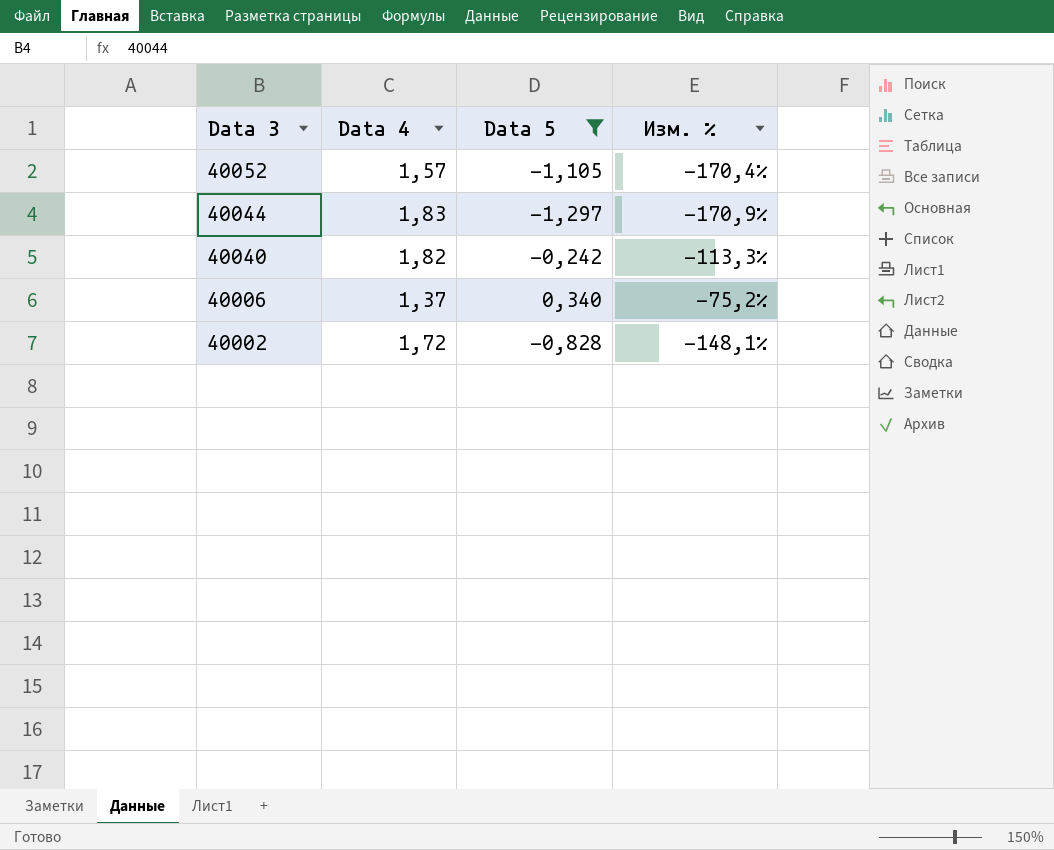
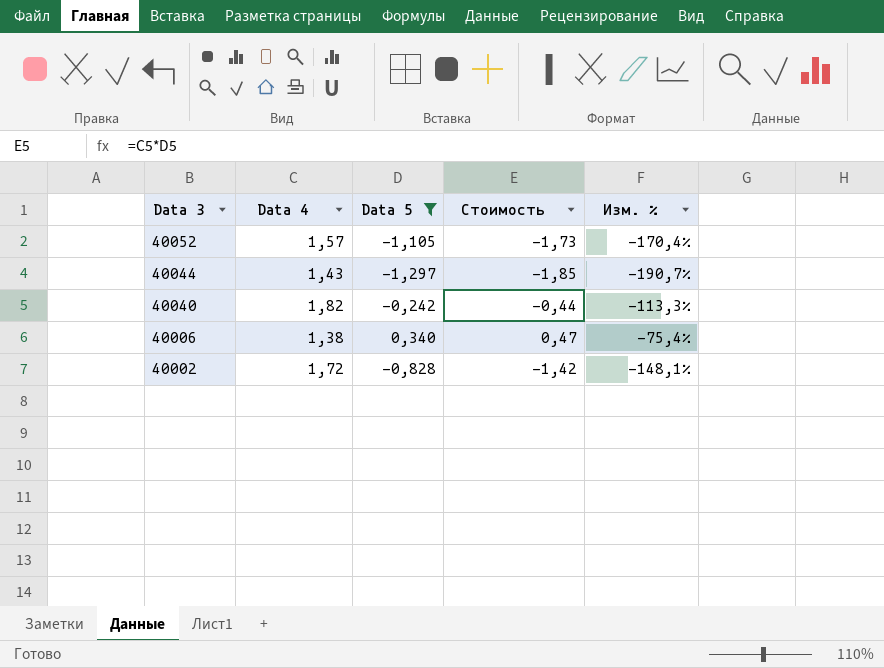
column Стоимость | formula: none -> [Data 4] * [Data 5]
40044 | Data 4: 1,83 -> 1,43
40044 | Изм. %: -170,9% -> -190,7%
40006 | Data 4: 1,37 -> 1,38
40006 | Изм. %: -75,2% -> -75,4%

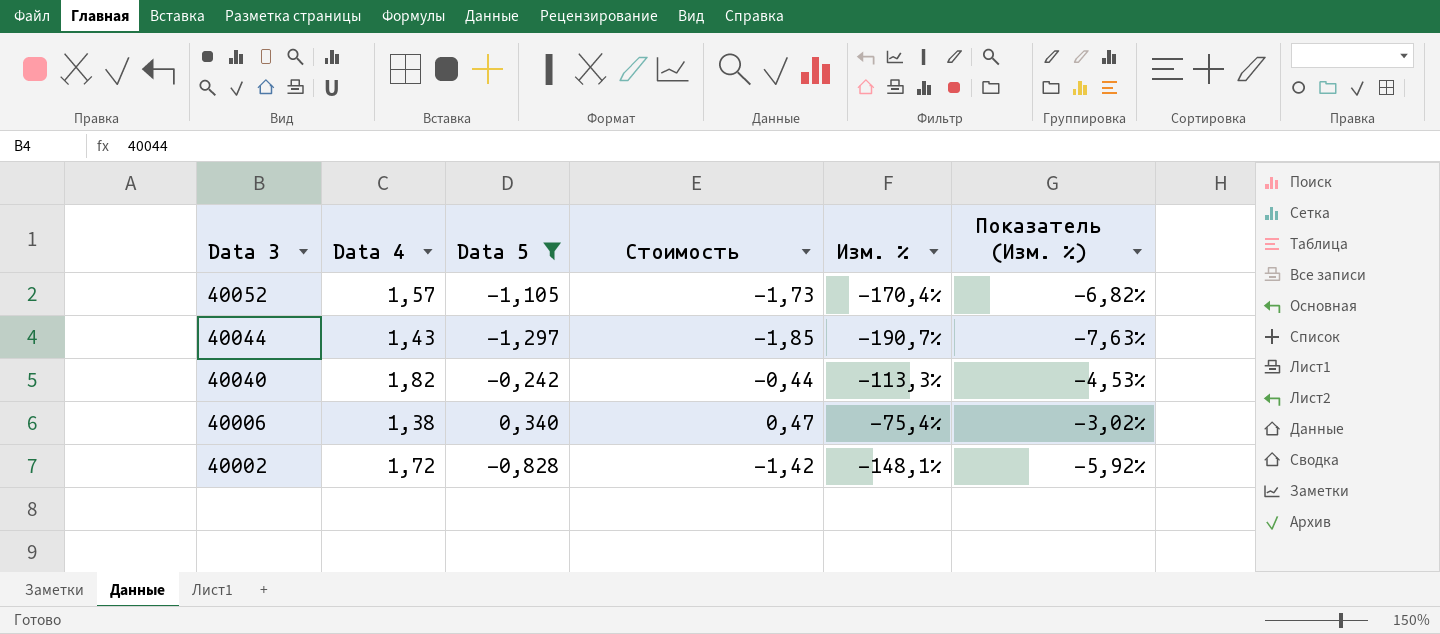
column Показатель (Изм. %) | formula: none -> [Изм. %] * 0,04

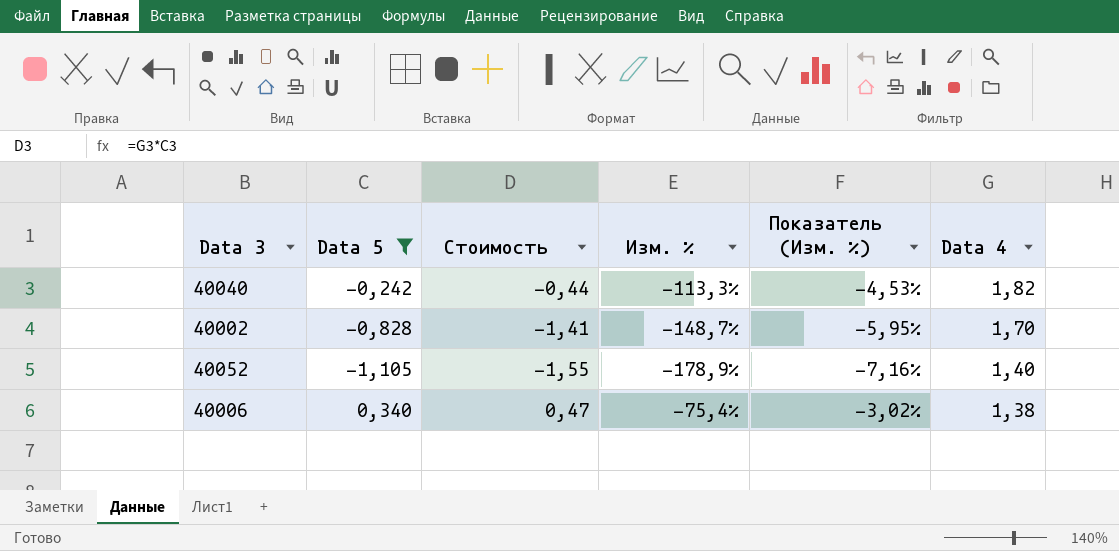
row order: Data 3 descending -> Data 4 descending
column Data 4 | position: 2 -> 6
row 40044: 1,43 | -1,297 | -1,85 | -190,7% | -7,63% -> none
40002 | Стоимость: -1,42 -> -1,41
40002 | Изм. %: -148,1% -> -148,7%
40002 | Показатель (Изм. %): -5,92% -> -5,95%
40002 | Data 4: 1,72 -> 1,70
40052 | Стоимость: -1,73 -> -1,55
40052 | Изм. %: -170,4% -> -178,9%
40052 | Показатель (Изм. %): -6,82% -> -7,16%
40052 | Data 4: 1,57 -> 1,40

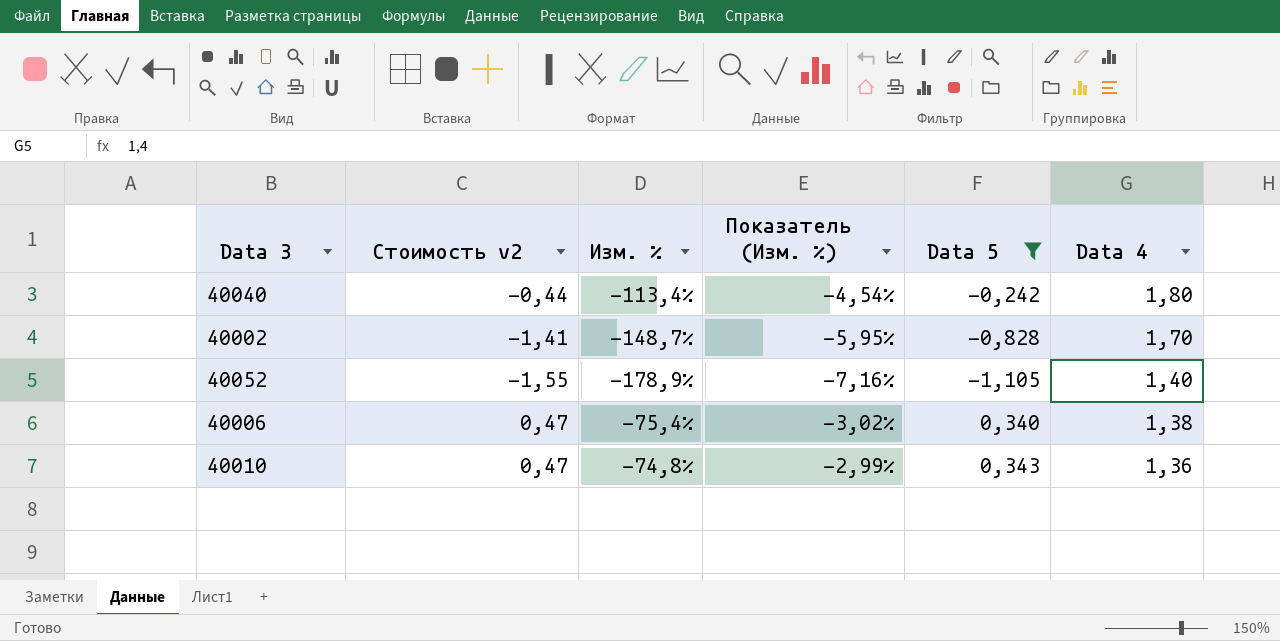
column name: Стоимость -> Стоимость v2
column Data 5 | position: 2 -> 5
40040 | Изм. %: -113,3% -> -113,4%
40040 | Показатель (Изм. %): -4,53% -> -4,54%
40040 | Data 4: 1,82 -> 1,80
row 40010: none -> 0,47 | -74,8% | -2,99% | 0,343 | 1,36

